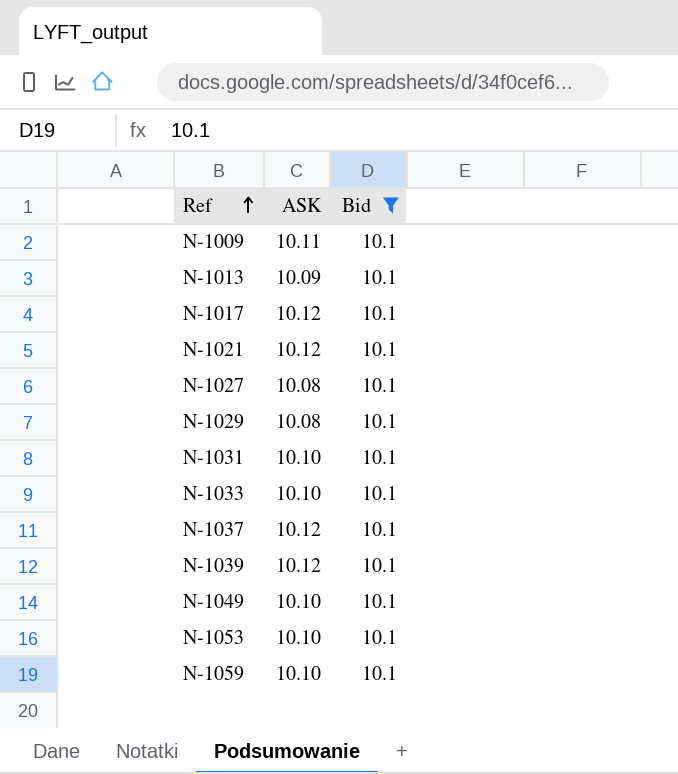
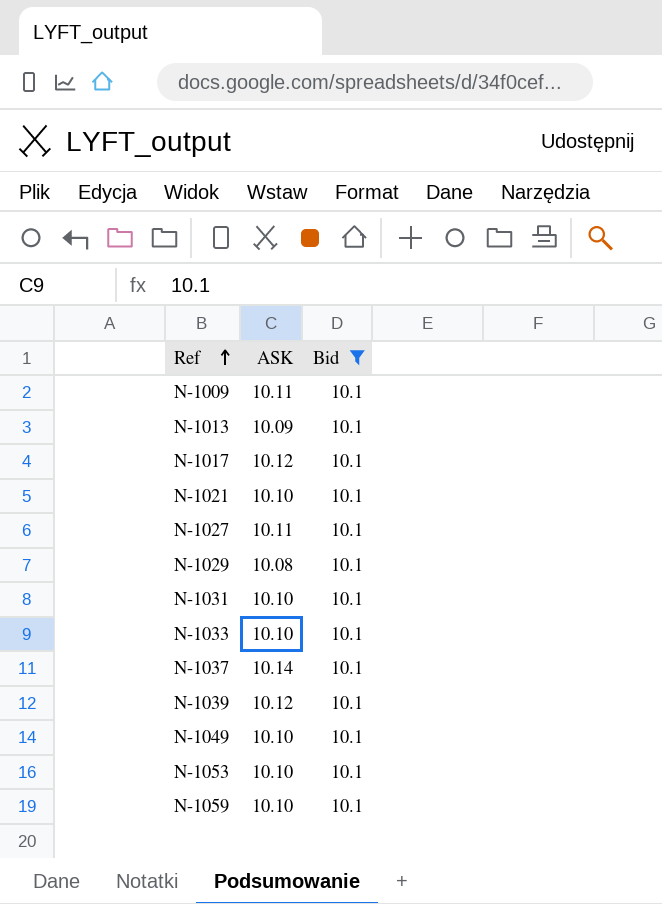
N-1021 | ASK: 10.12 -> 10.10
N-1027 | ASK: 10.08 -> 10.11
N-1037 | ASK: 10.12 -> 10.14

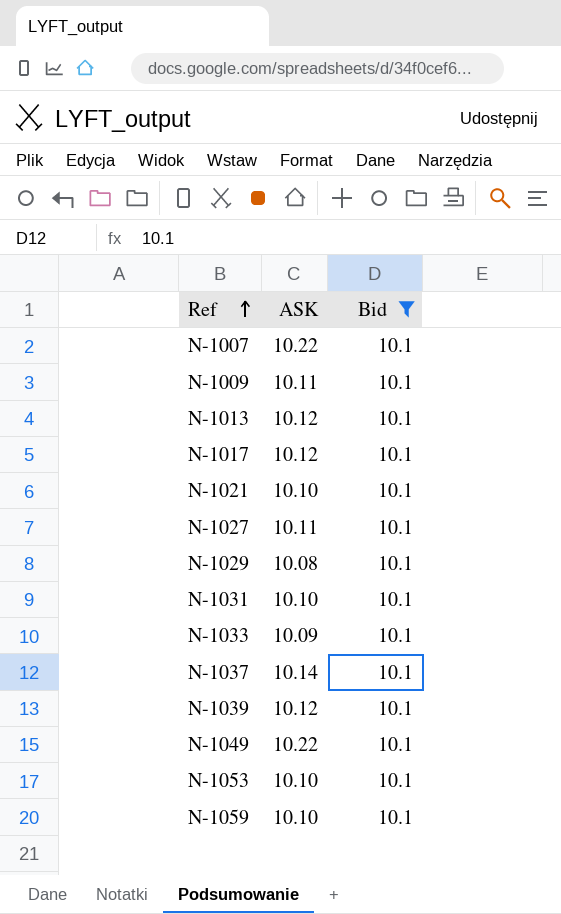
row N-1007: none -> 10.22 | 10.1
N-1013 | ASK: 10.09 -> 10.12
N-1033 | ASK: 10.10 -> 10.09
N-1049 | ASK: 10.10 -> 10.22

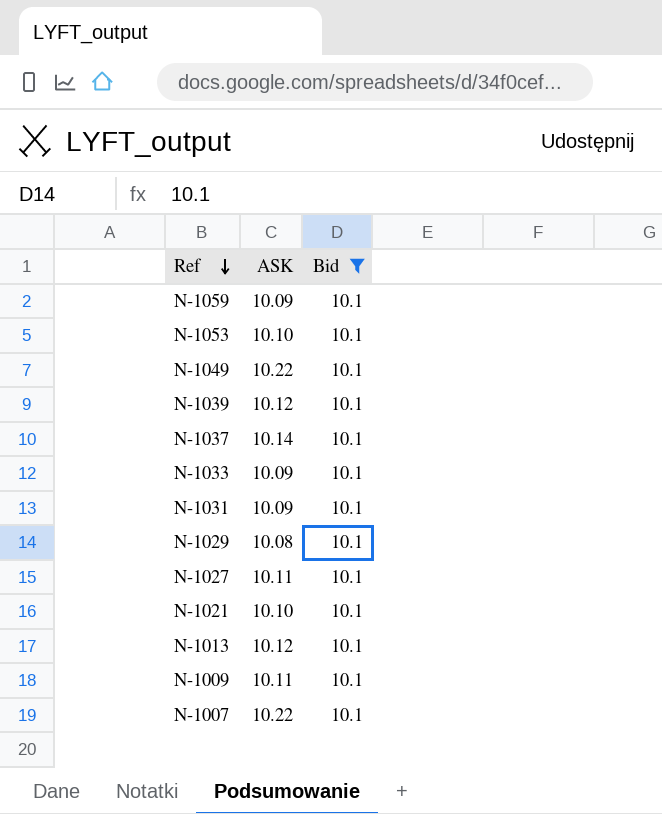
row order: Ref ascending -> Ref descending
row N-1017: 10.12 | 10.1 -> none
N-1059 | ASK: 10.10 -> 10.09
N-1031 | ASK: 10.10 -> 10.09

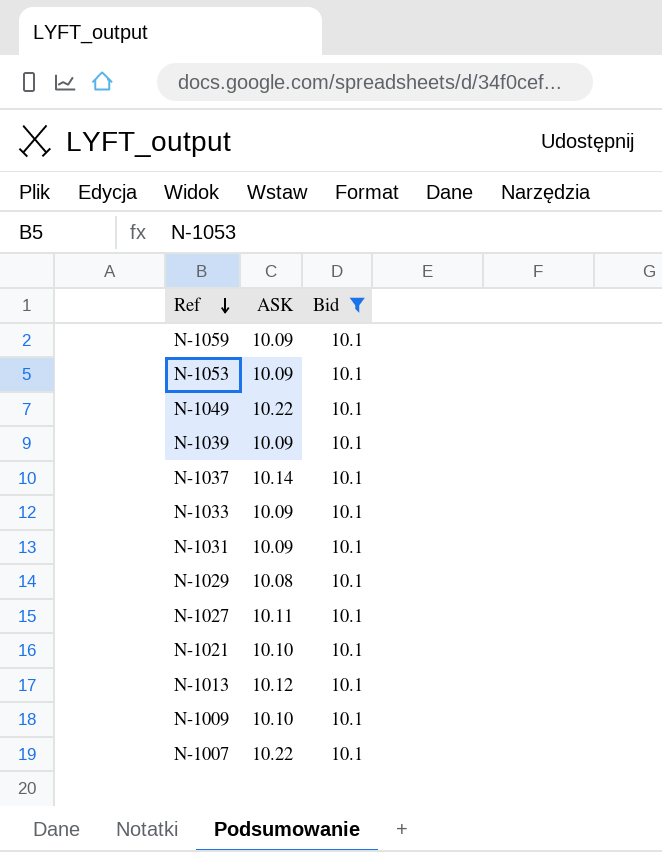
N-1053 | ASK: 10.10 -> 10.09
N-1039 | ASK: 10.12 -> 10.09
N-1009 | ASK: 10.11 -> 10.10

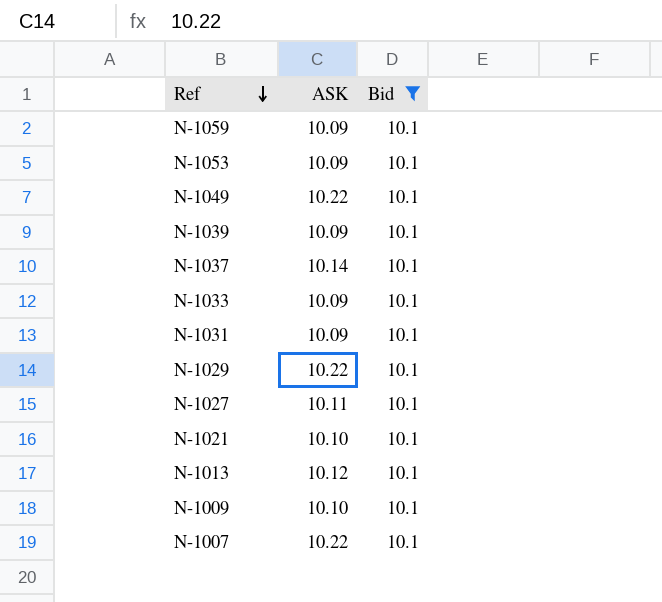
N-1029 | ASK: 10.08 -> 10.22

